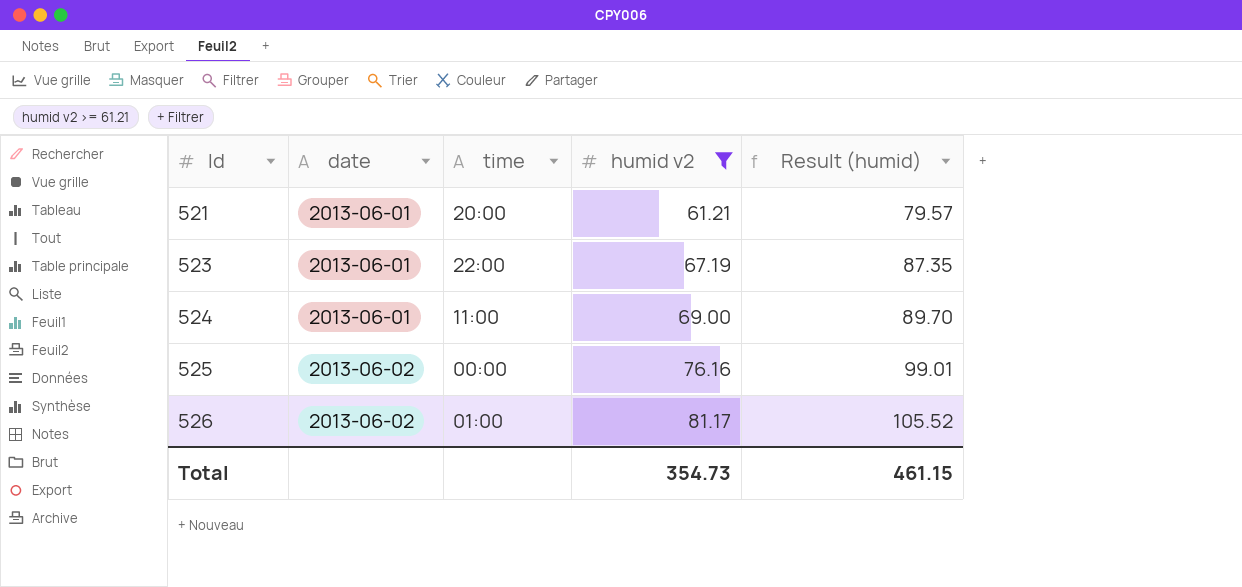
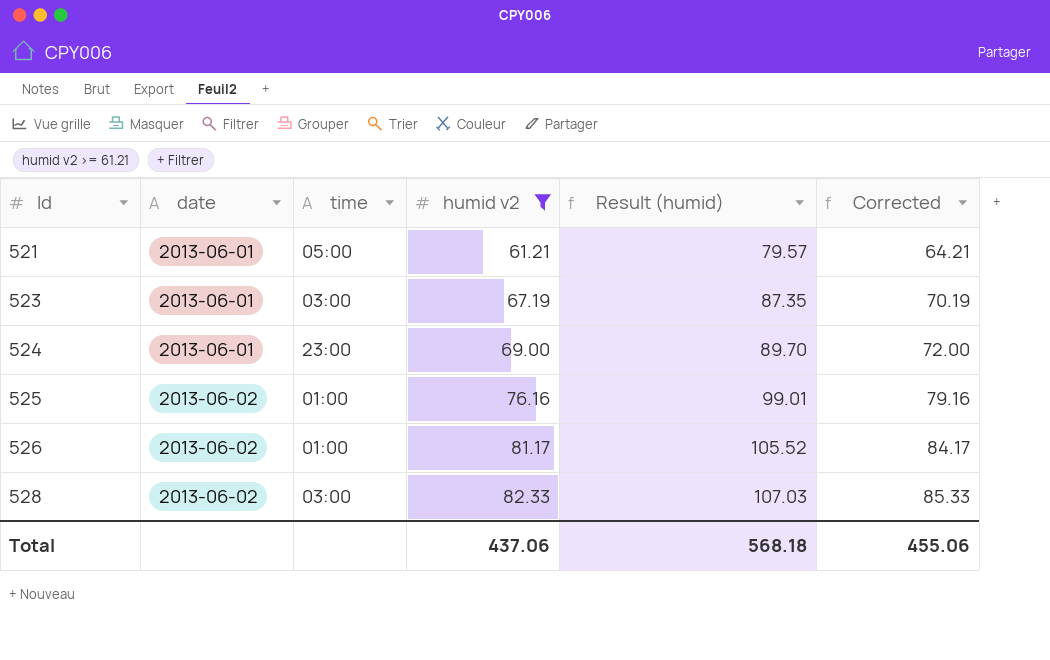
column Corrected | formula: none -> [humid v2] + 3
521 | time: 20:00 -> 05:00
523 | time: 22:00 -> 03:00
524 | time: 11:00 -> 23:00
525 | time: 00:00 -> 01:00
row 528: none -> 2013-06-02 | 03:00 | 82.33 | 107.03 | 85.33
Total | humid v2: 354.73 -> 437.06
Total | Result (humid): 461.15 -> 568.18

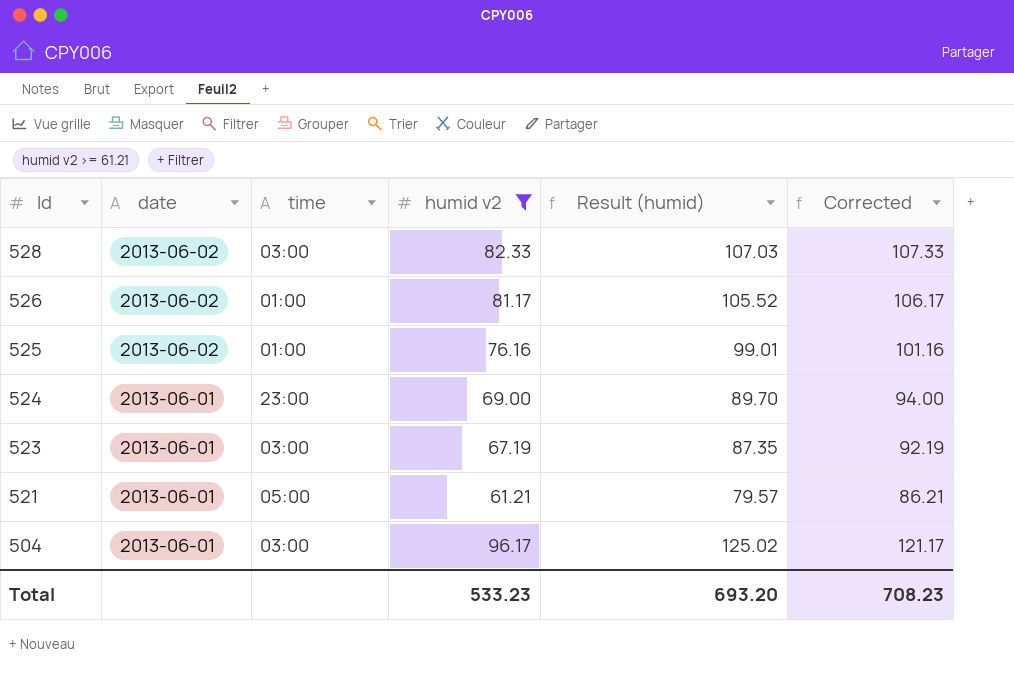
row order: Id ascending -> Id descending
column Corrected | formula: [humid v2] + 3 -> [humid v2] + 25
row 504: none -> 2013-06-01 | 03:00 | 96.17 | 125.02 | 121.17
Total | humid v2: 437.06 -> 533.23
Total | Result (humid): 568.18 -> 693.20
Total | Corrected: 455.06 -> 708.23

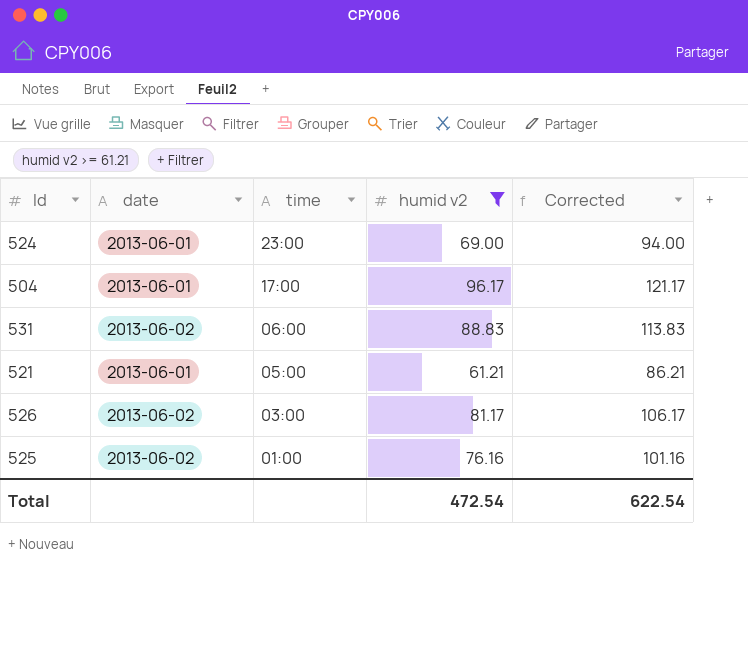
row order: Id descending -> time descending
column Result (humid) | formula: [humid v2] * 1.3 -> none
row 528: 2013-06-02 | 03:00 | 82.33 | 107.03 | 107.33 -> none
row 523: 2013-06-01 | 03:00 | 67.19 | 87.35 | 92.19 -> none
504 | time: 03:00 -> 17:00
row 531: none -> 2013-06-02 | 06:00 | 88.83 | 113.83
526 | time: 01:00 -> 03:00
Total | humid v2: 533.23 -> 472.54
Total | Corrected: 708.23 -> 622.54

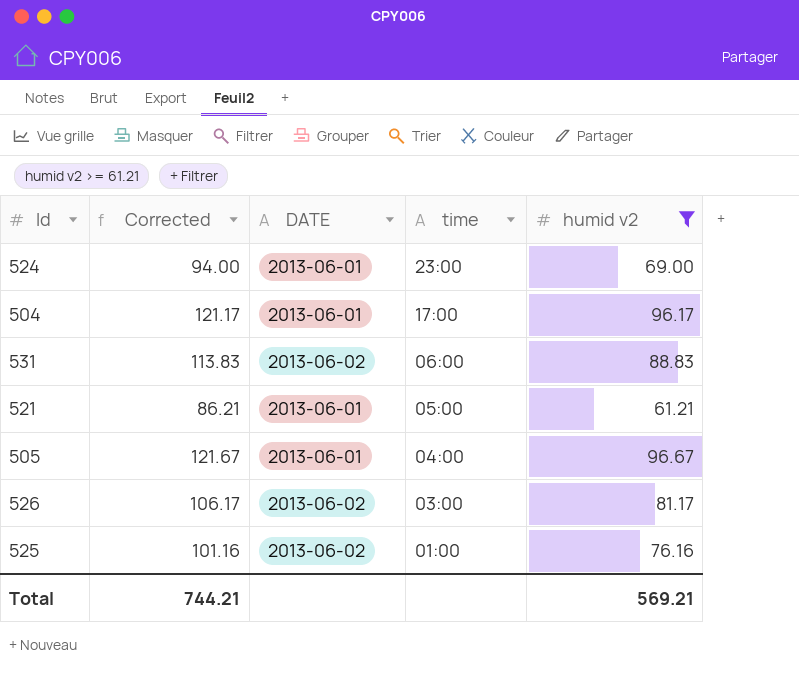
column Corrected | position: 5 -> 2
column name: date -> DATE
row 505: none -> 121.67 | 2013-06-01 | 04:00 | 96.67
Total | Corrected: 622.54 -> 744.21
Total | humid v2: 472.54 -> 569.21

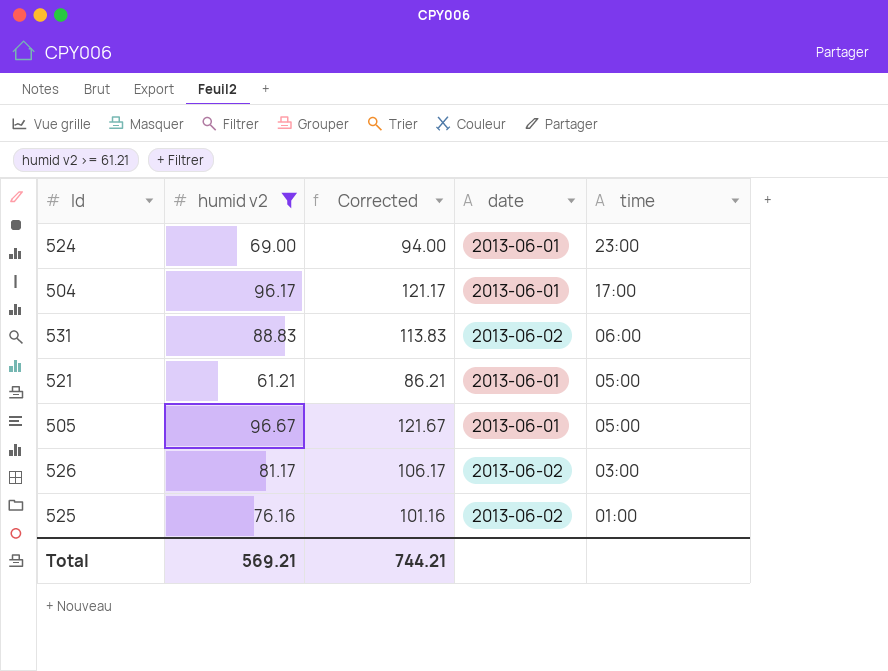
column humid v2 | position: 5 -> 2
column name: DATE -> date
505 | time: 04:00 -> 05:00

